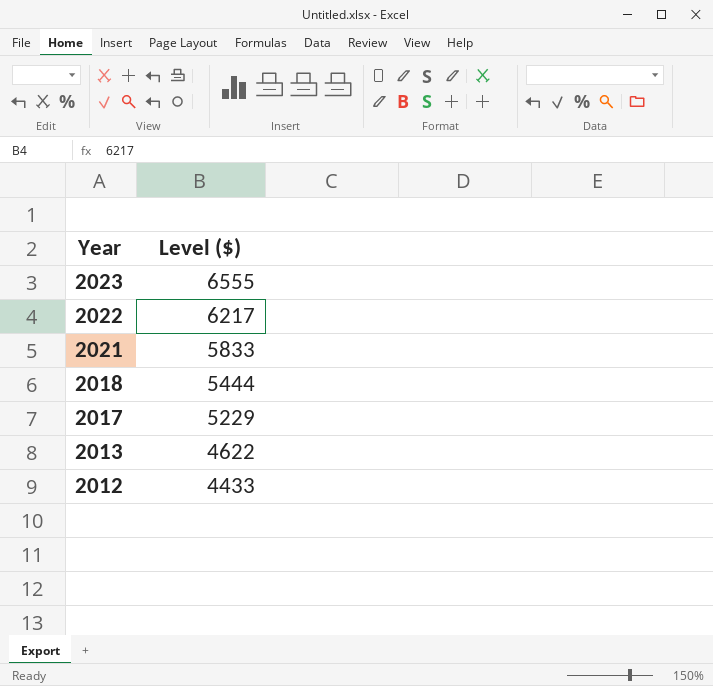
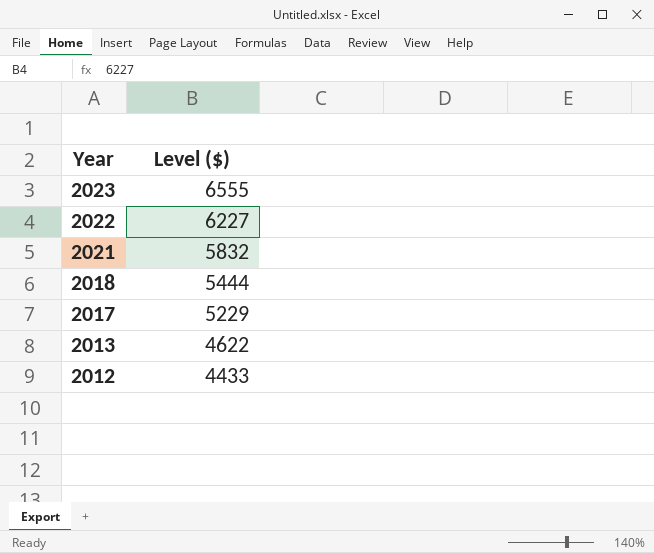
2022 | Level ($): 6217 -> 6227
2021 | Level ($): 5833 -> 5832

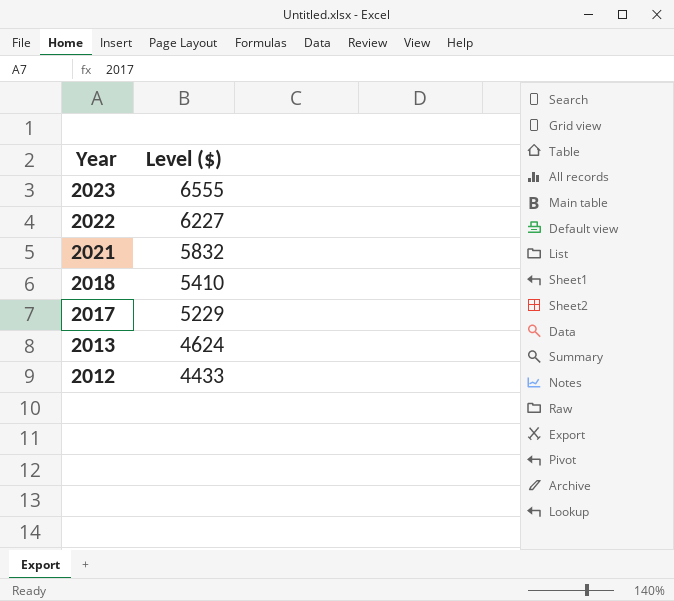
2018 | Level ($): 5444 -> 5410
2013 | Level ($): 4622 -> 4624

